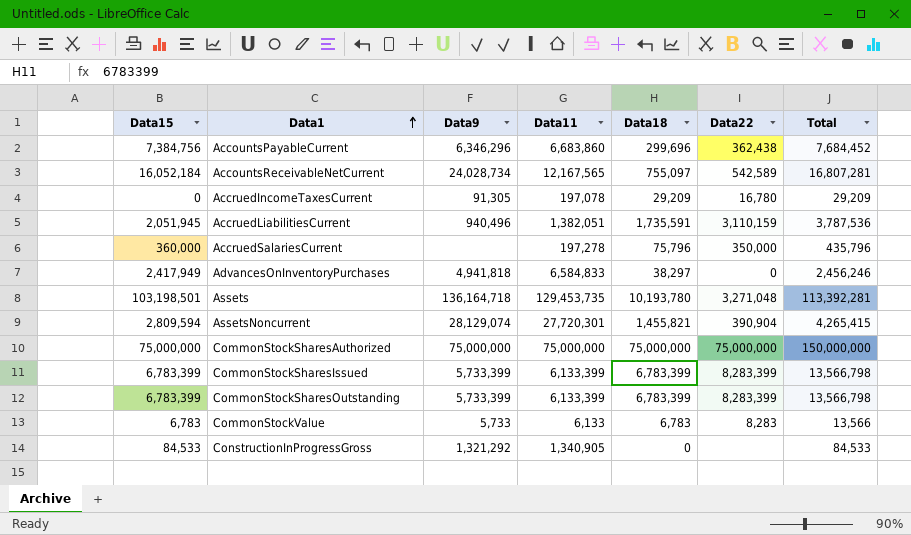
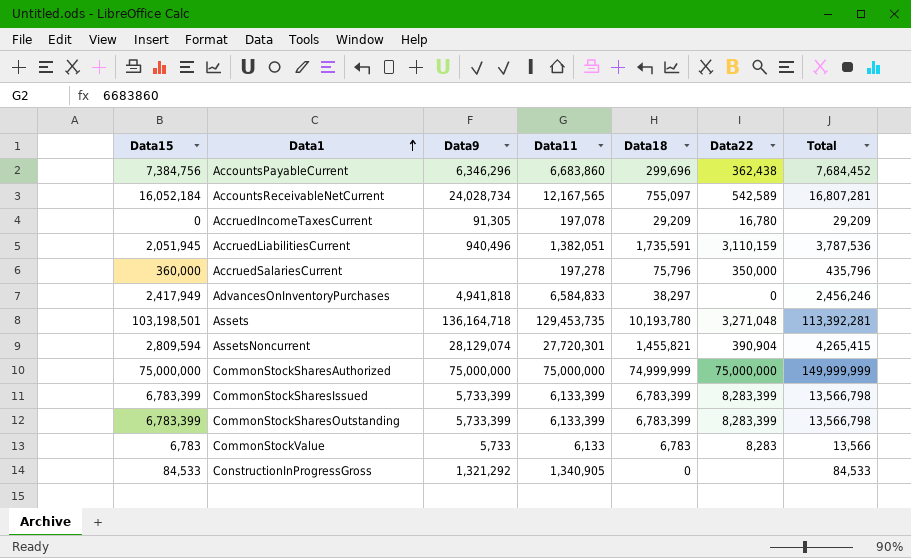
CommonStockSharesAuthorized | Data18: 75,000,000 -> 74,999,999
CommonStockSharesAuthorized | Total: 150,000,000 -> 149,999,999

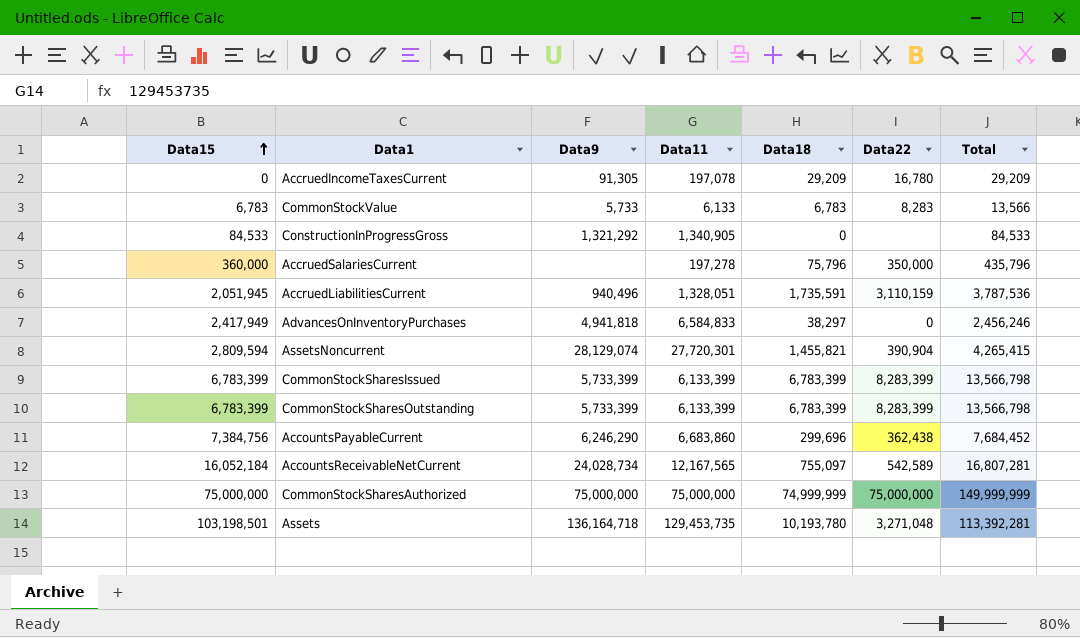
row order: Data1 ascending -> Data15 ascending
AccruedLiabilitiesCurrent | Data11: 1,382,051 -> 1,328,051
AccountsPayableCurrent | Data9: 6,346,296 -> 6,246,290

